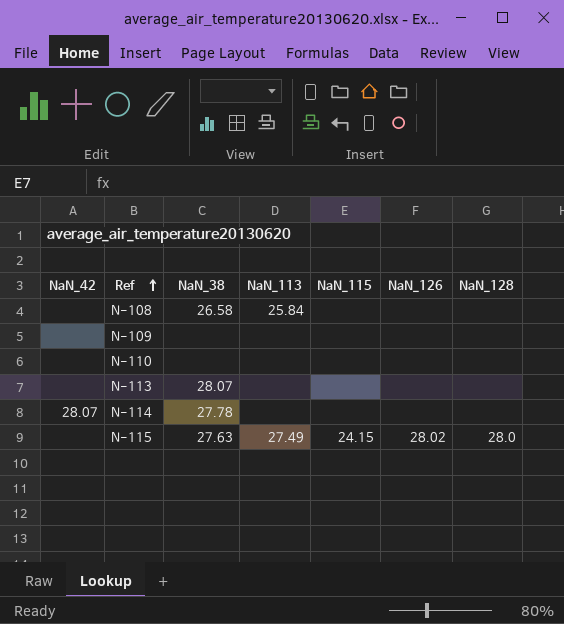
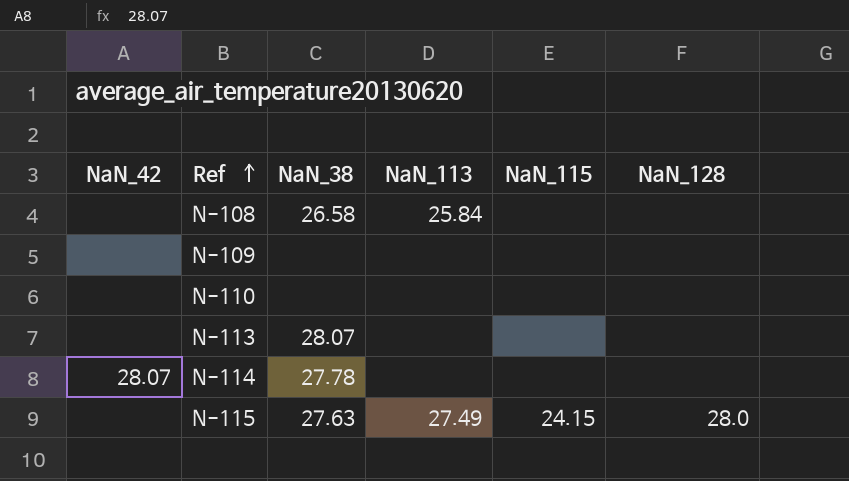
column NaN_126 | position: 6 -> none

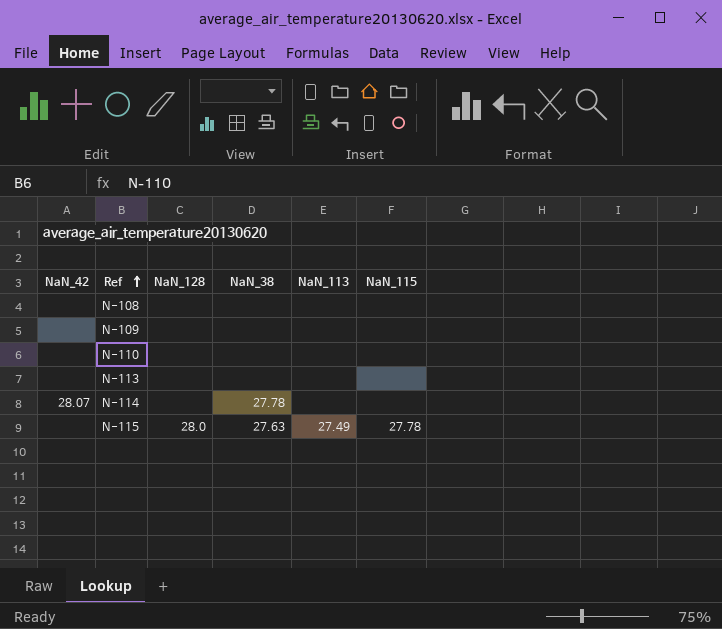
column NaN_128 | position: 6 -> 3
N-108 | NaN_38: 26.58 -> none
N-108 | NaN_113: 25.84 -> none
N-113 | NaN_38: 28.07 -> none
N-115 | NaN_115: 24.15 -> 27.78

